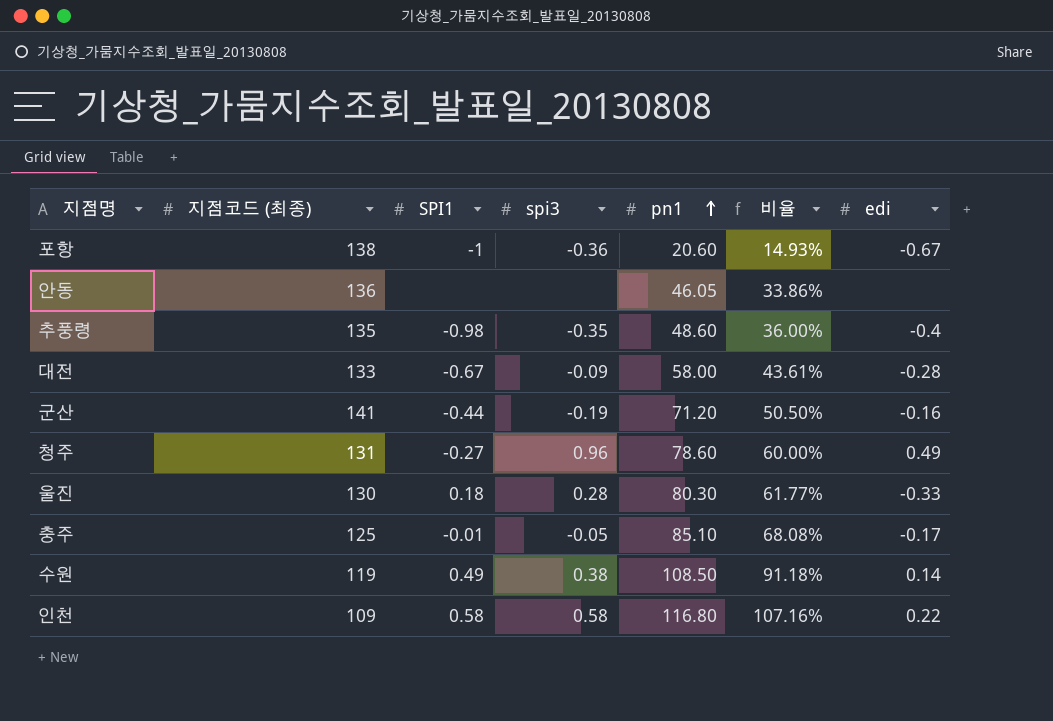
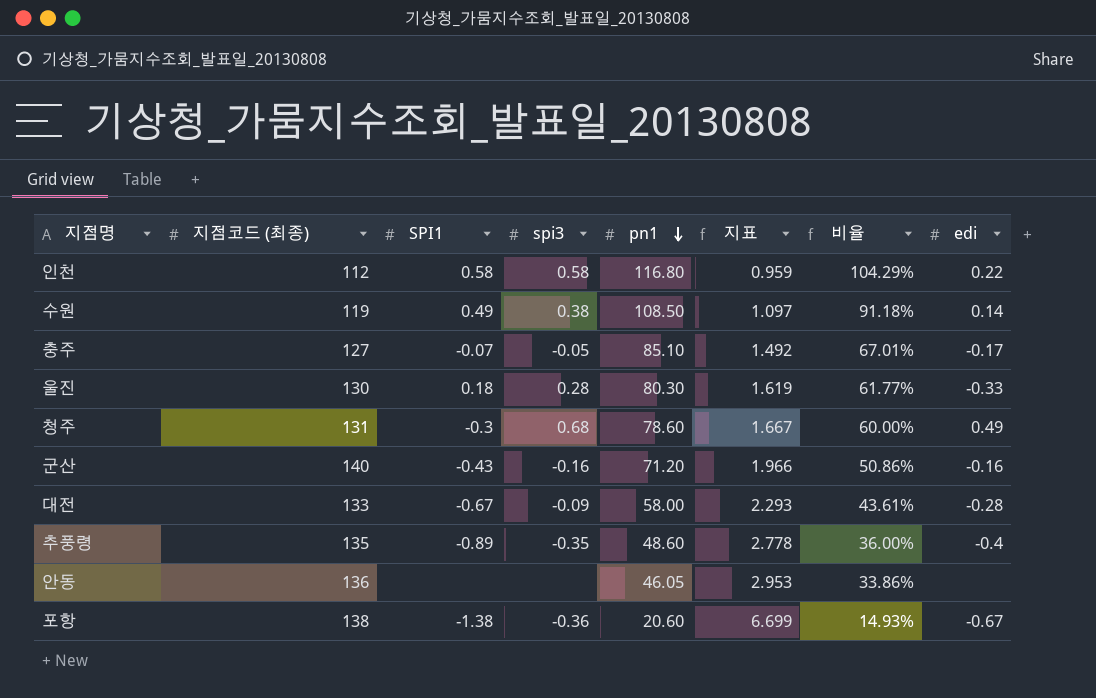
row order: pn1 ascending -> pn1 descending
column 지표 | formula: none -> [지점코드 (최종)] / [pn1]
인천 | 지점코드 (최종): 109 -> 112
인천 | 비율: 107.16% -> 104.29%
충주 | 지점코드 (최종): 125 -> 127
충주 | SPI1: -0.01 -> -0.07
충주 | 비율: 68.08% -> 67.01%
청주 | SPI1: -0.27 -> -0.3
청주 | spi3: 0.96 -> 0.68
군산 | 지점코드 (최종): 141 -> 140
군산 | SPI1: -0.44 -> -0.43
군산 | spi3: -0.19 -> -0.16
군산 | 비율: 50.50% -> 50.86%
추풍령 | SPI1: -0.98 -> -0.89
포항 | SPI1: -1 -> -1.38

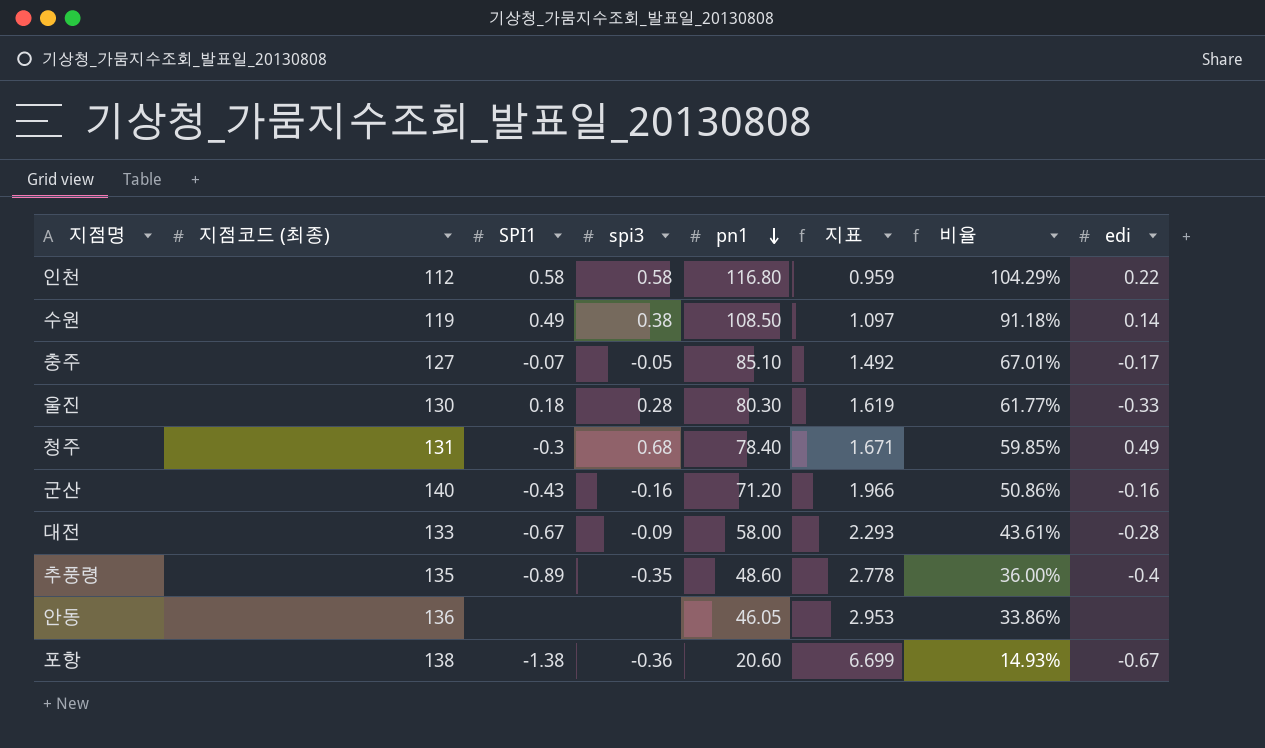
청주 | pn1: 78.60 -> 78.40
청주 | 지표: 1.667 -> 1.671
청주 | 비율: 60.00% -> 59.85%

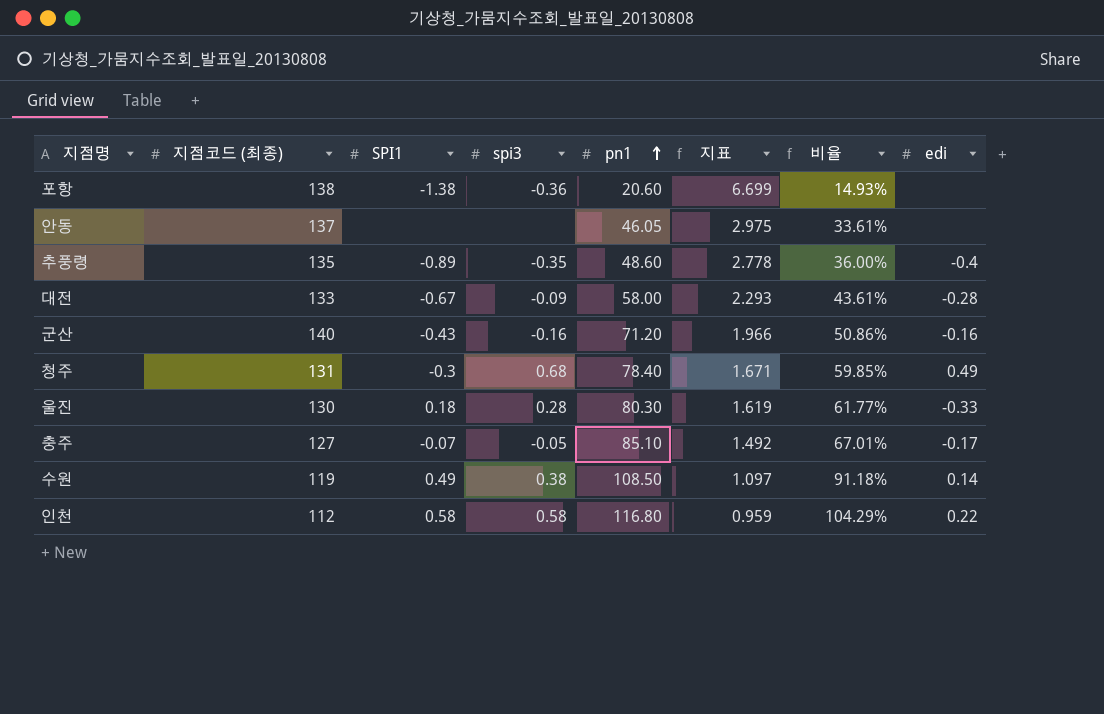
row order: pn1 descending -> pn1 ascending
포항 | edi: -0.67 -> none
안동 | 지점코드 (최종): 136 -> 137
안동 | 지표: 2.953 -> 2.975
안동 | 비율: 33.86% -> 33.61%

